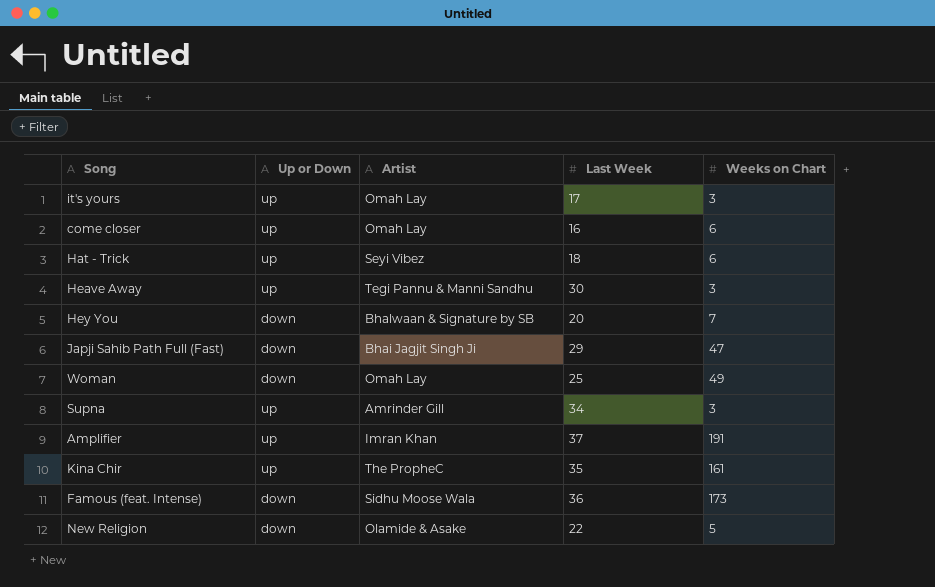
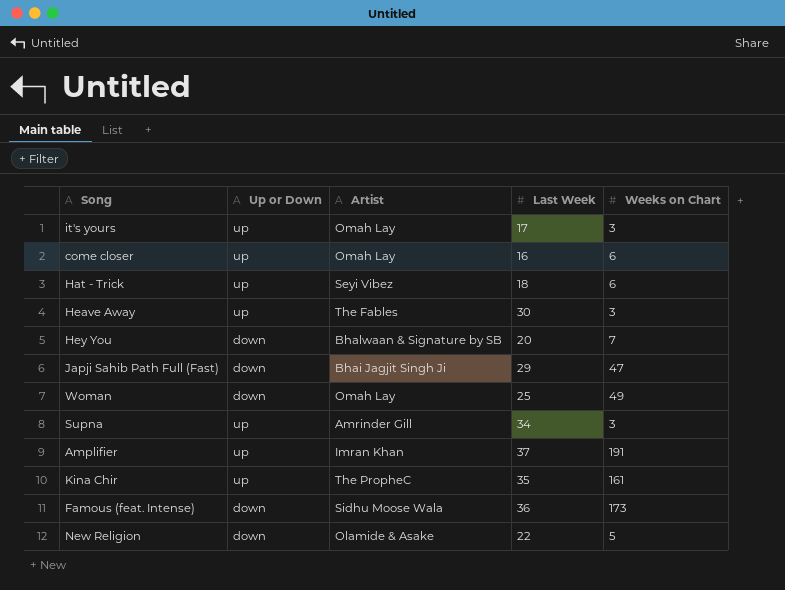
Heave Away | Artist: Tegi Pannu & Manni Sandhu -> The Fables

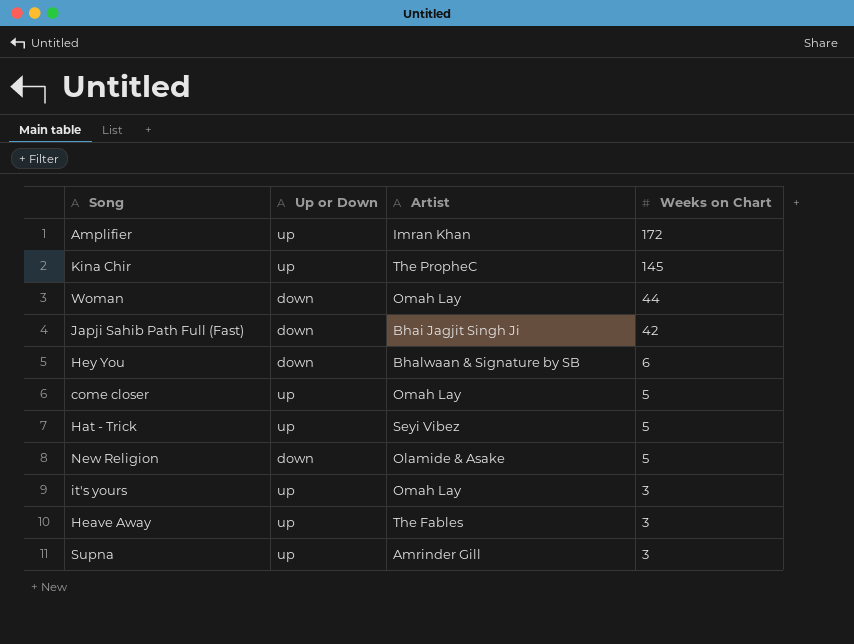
row order: none -> Weeks on Chart descending
column Last Week | position: 4 -> none
row Famous (feat. Intense): down | Sidhu Moose Wala | 36 | 173 -> none
Amplifier | Weeks on Chart: 191 -> 172
Kina Chir | Weeks on Chart: 161 -> 145
Woman | Weeks on Chart: 49 -> 44
Japji Sahib Path Full (Fast) | Weeks on Chart: 47 -> 42
Hey You | Weeks on Chart: 7 -> 6
come closer | Weeks on Chart: 6 -> 5
Hat - Trick | Weeks on Chart: 6 -> 5

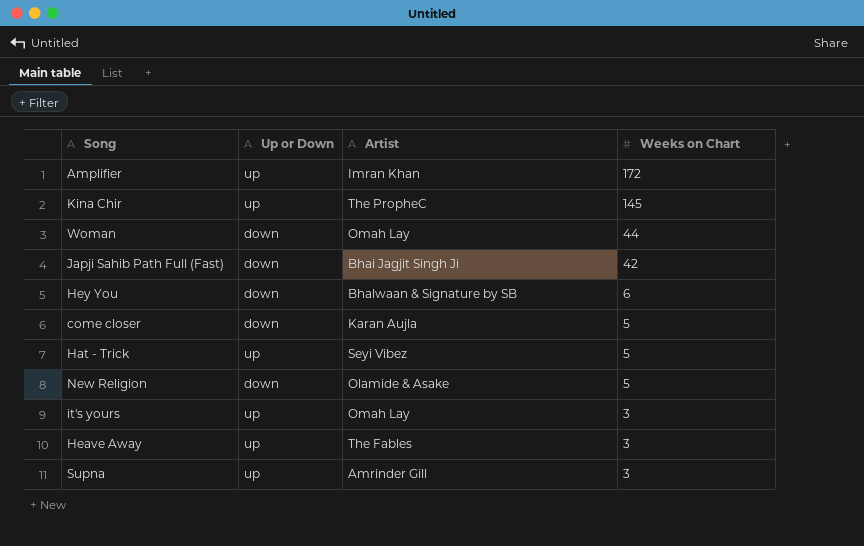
come closer | Up or Down: up -> down
come closer | Artist: Omah Lay -> Karan Aujla

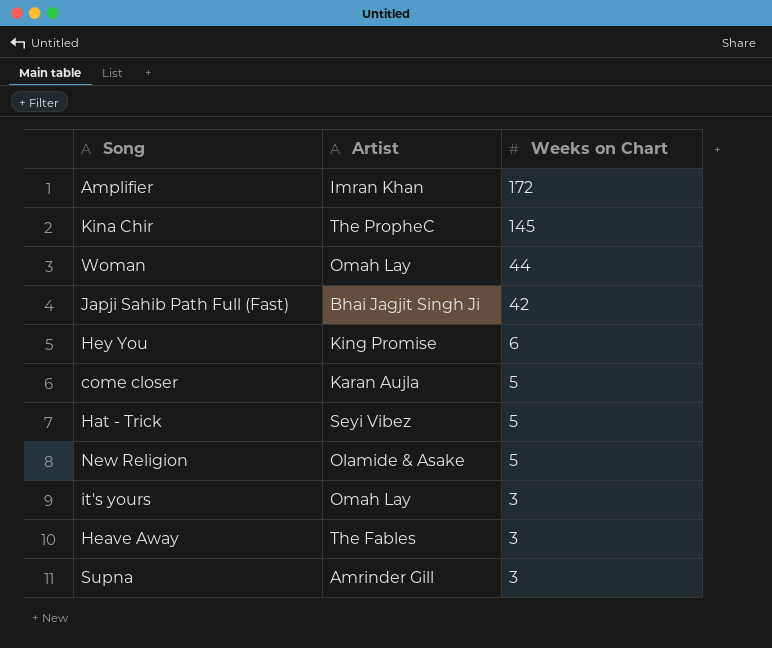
column Up or Down | position: 2 -> none
Hey You | Artist: Bhalwaan & Signature by SB -> King Promise

